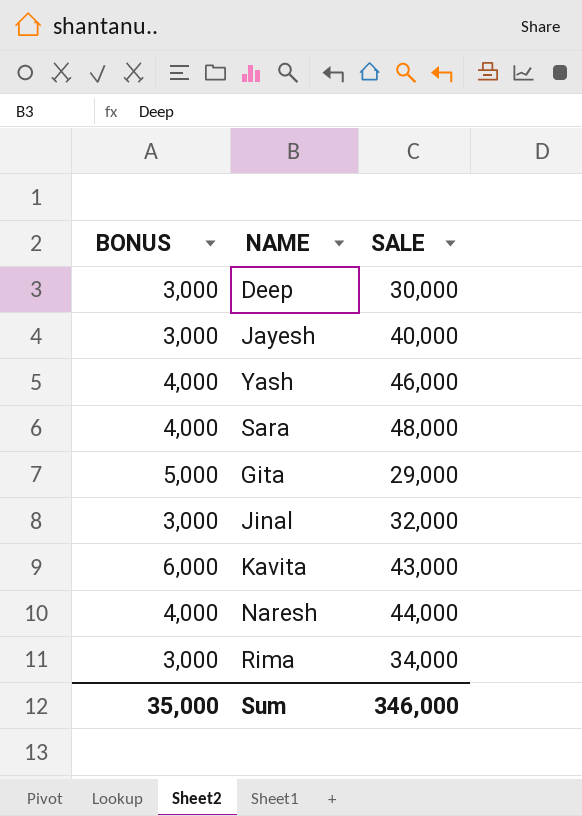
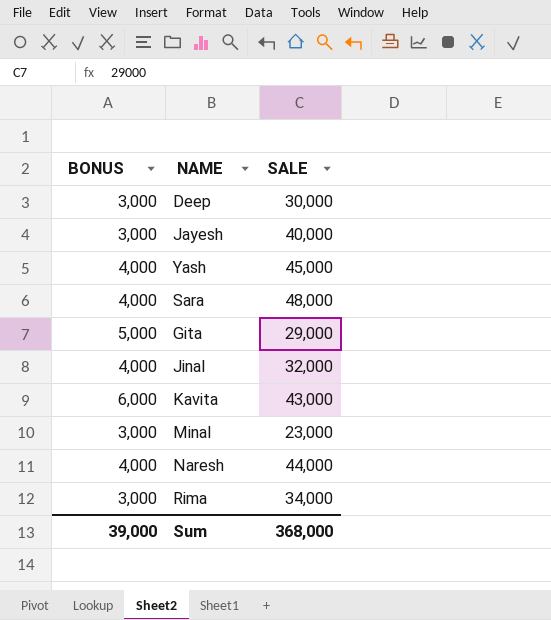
Yash | SALE: 46,000 -> 45,000
Jinal | BONUS: 3,000 -> 4,000
row Minal: none -> 3,000 | 23,000
Sum | BONUS: 35,000 -> 39,000
Sum | SALE: 346,000 -> 368,000

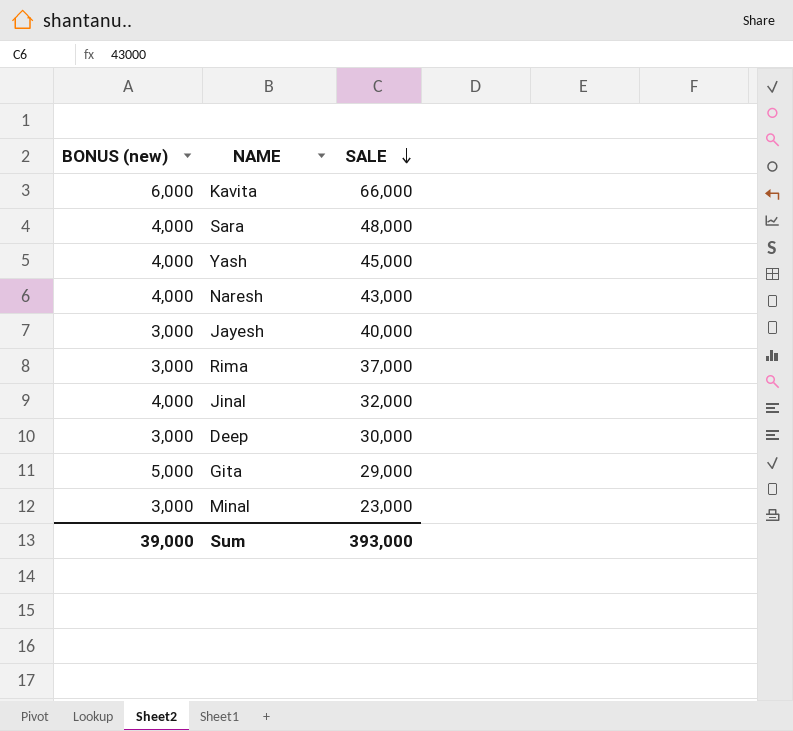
row order: none -> SALE descending
column name: BONUS -> BONUS (new)
Kavita | SALE: 43,000 -> 66,000
Naresh | SALE: 44,000 -> 43,000
Rima | SALE: 34,000 -> 37,000
Sum | SALE: 368,000 -> 393,000

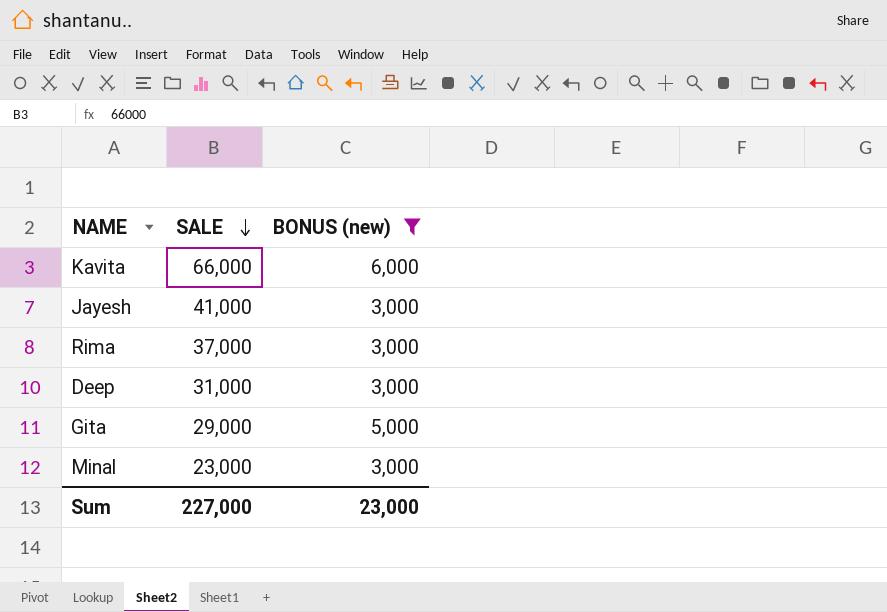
filter: none -> BONUS (new) != 4,000
column BONUS (new) | position: 1 -> 3
Jayesh | SALE: 40,000 -> 41,000
Deep | SALE: 30,000 -> 31,000
Sum | SALE: 393,000 -> 227,000
Sum | BONUS (new): 39,000 -> 23,000

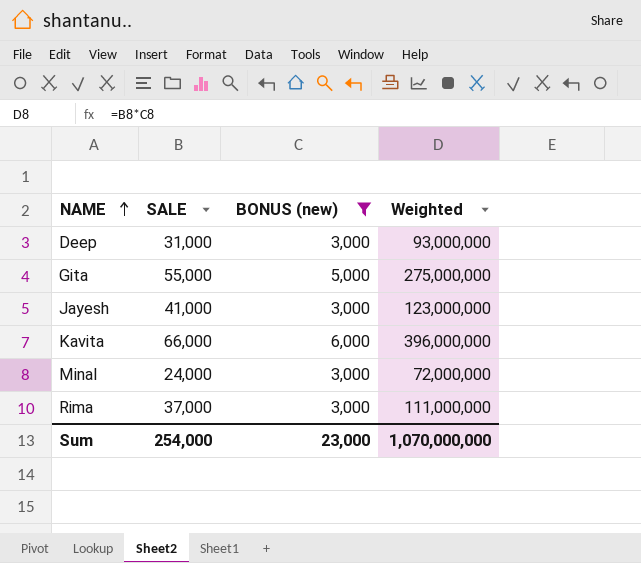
row order: SALE descending -> NAME ascending
column Weighted | formula: none -> [SALE] * [BONUS (new)]
Gita | SALE: 29,000 -> 55,000
Minal | SALE: 23,000 -> 24,000
Sum | SALE: 227,000 -> 254,000

